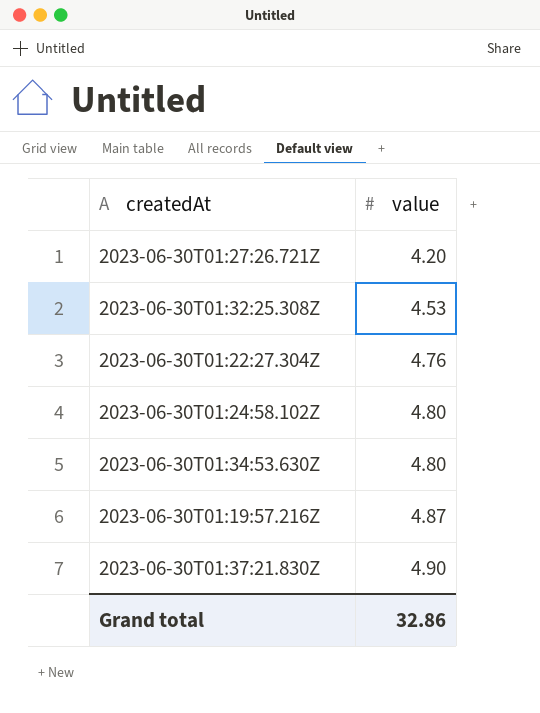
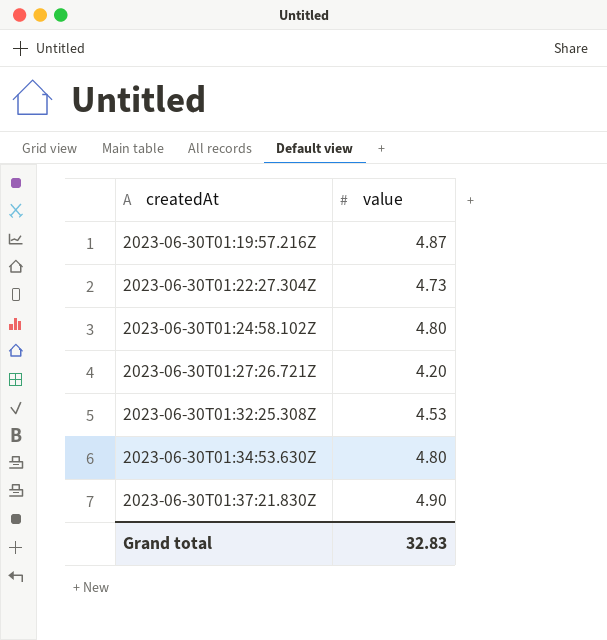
row order: value ascending -> createdAt ascending
2023-06-30T01:22:27.304Z | value: 4.76 -> 4.73
Grand total | value: 32.86 -> 32.83

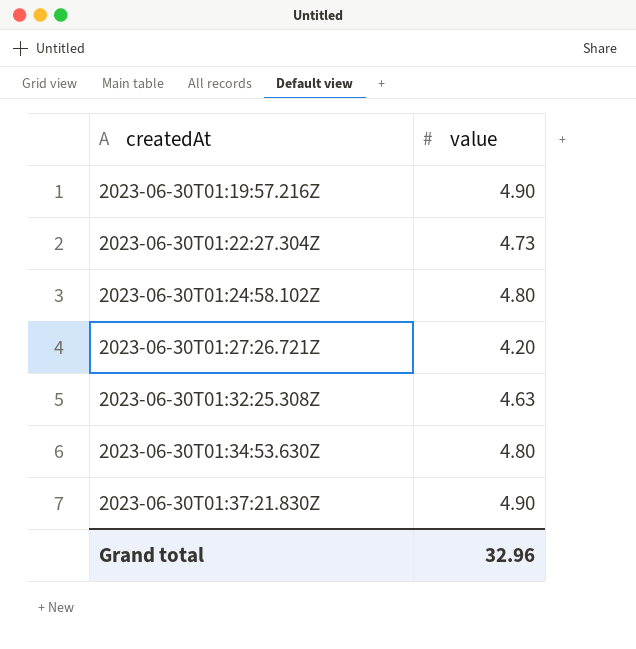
2023-06-30T01:19:57.216Z | value: 4.87 -> 4.90
2023-06-30T01:32:25.308Z | value: 4.53 -> 4.63
Grand total | value: 32.83 -> 32.96

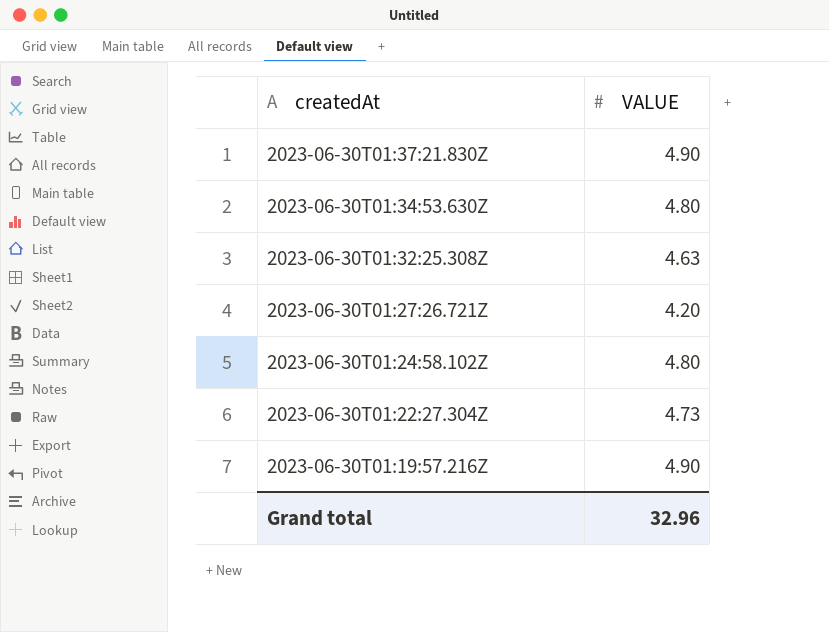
row order: createdAt ascending -> createdAt descending
column name: value -> VALUE

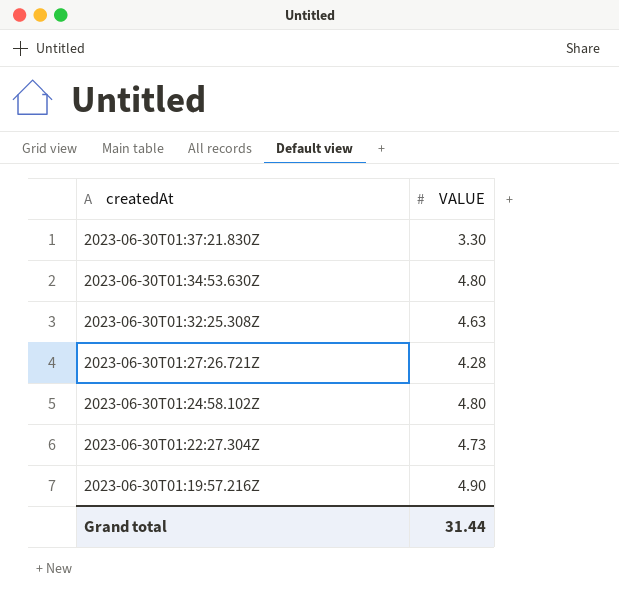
2023-06-30T01:37:21.830Z | VALUE: 4.90 -> 3.30
2023-06-30T01:27:26.721Z | VALUE: 4.20 -> 4.28
Grand total | VALUE: 32.96 -> 31.44

